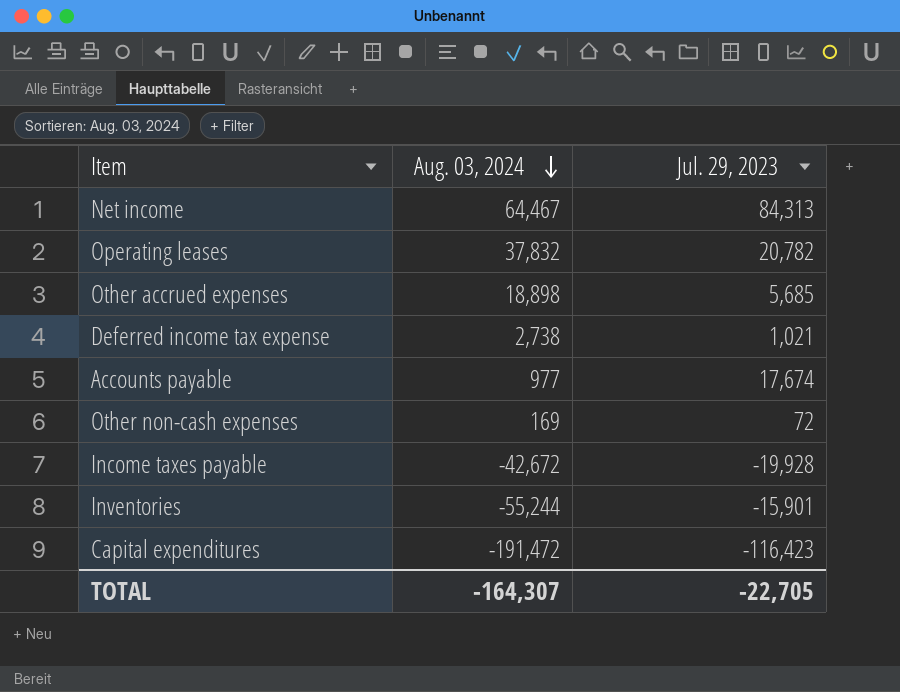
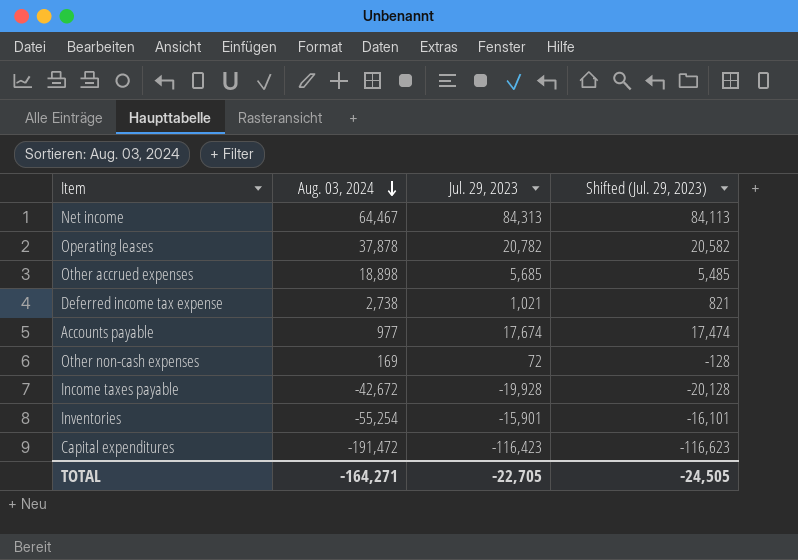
column Shifted (Jul. 29, 2023) | formula: none -> [Jul. 29, 2023] - 200
Operating leases | Aug. 03, 2024: 37,832 -> 37,878
Inventories | Aug. 03, 2024: -55,244 -> -55,254
TOTAL | Aug. 03, 2024: -164,307 -> -164,271

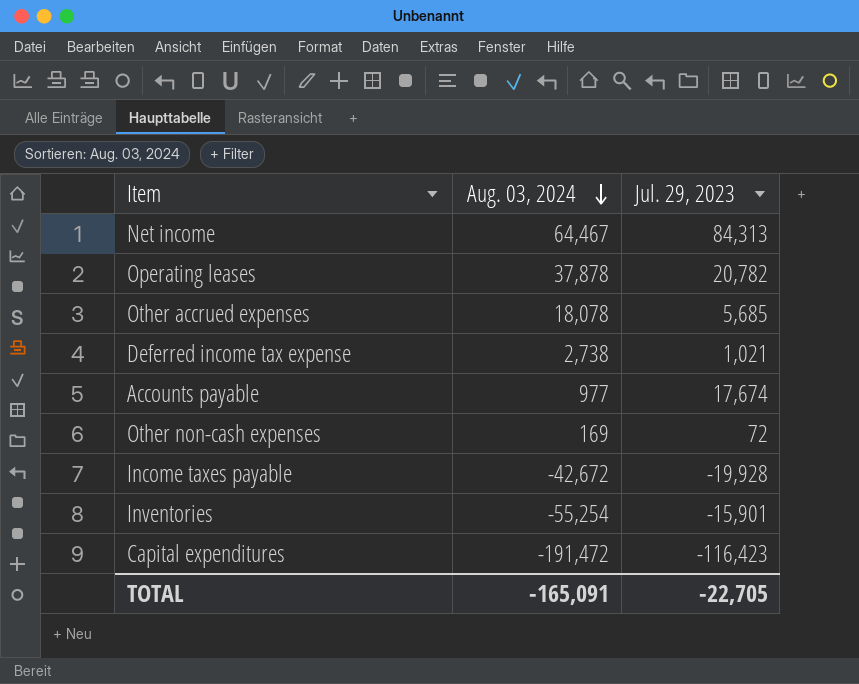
column Shifted (Jul. 29, 2023) | formula: [Jul. 29, 2023] - 200 -> none
Other accrued expenses | Aug. 03, 2024: 18,898 -> 18,078
TOTAL | Aug. 03, 2024: -164,271 -> -165,091

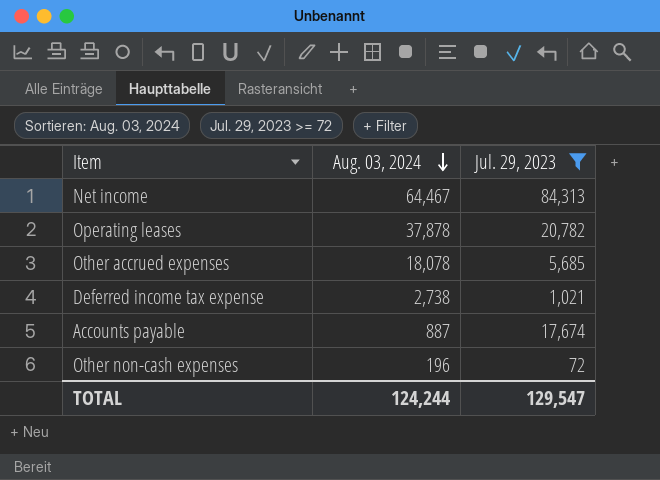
filter: none -> Jul. 29, 2023 >= 72
Accounts payable | Aug. 03, 2024: 977 -> 887
Other non-cash expenses | Aug. 03, 2024: 169 -> 196
TOTAL | Aug. 03, 2024: -165,091 -> 124,244
TOTAL | Jul. 29, 2023: -22,705 -> 129,547

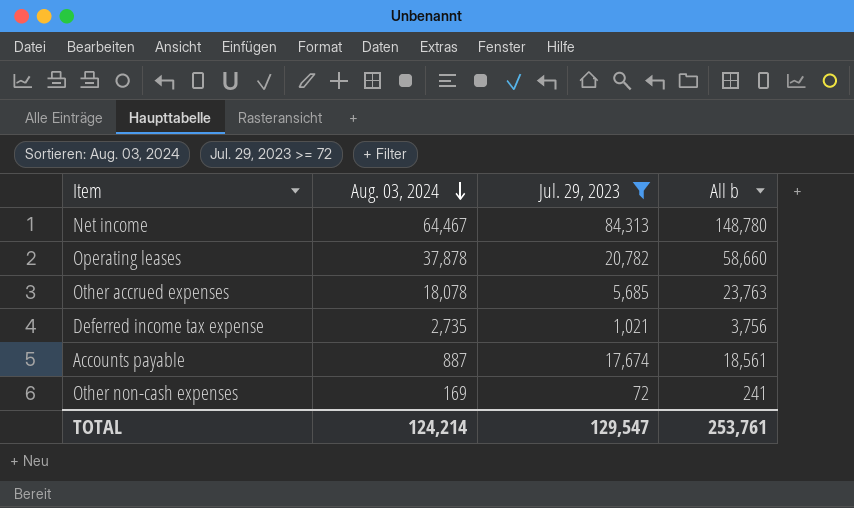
column All b | formula: none -> [Aug. 03, 2024] + [Jul. 29, 2023]
Deferred income tax expense | Aug. 03, 2024: 2,738 -> 2,735
Other non-cash expenses | Aug. 03, 2024: 196 -> 169
TOTAL | Aug. 03, 2024: 124,244 -> 124,214

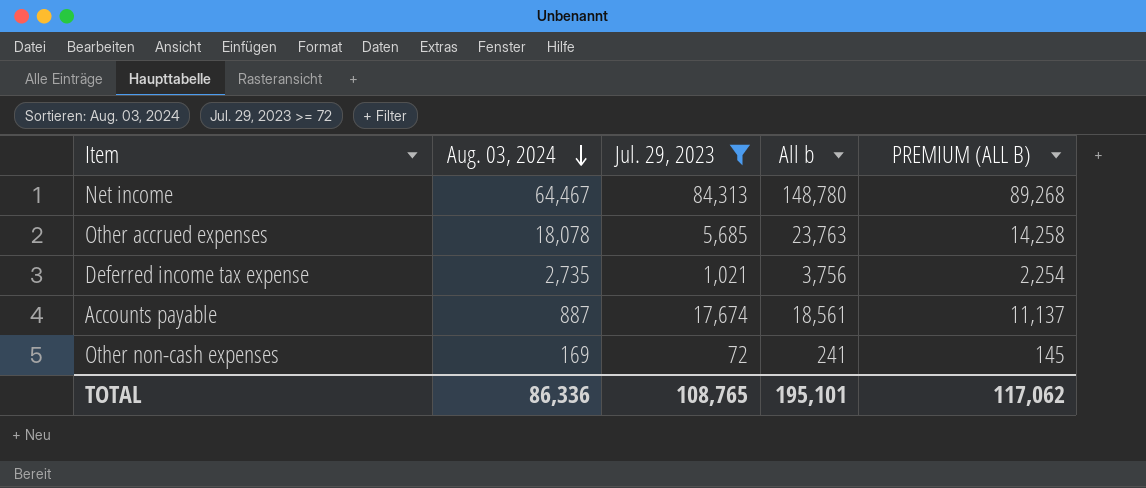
column PREMIUM (ALL B) | formula: none -> [All b] * 0.6
row Operating leases: 37,878 | 20,782 | 58,660 -> none
TOTAL | Aug. 03, 2024: 124,214 -> 86,336
TOTAL | Jul. 29, 2023: 129,547 -> 108,765
TOTAL | All b: 253,761 -> 195,101

